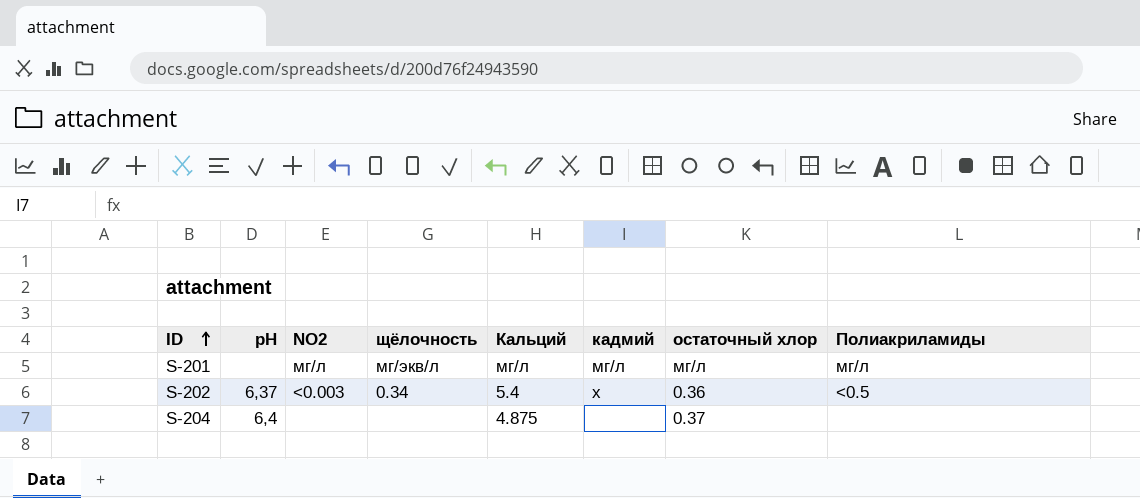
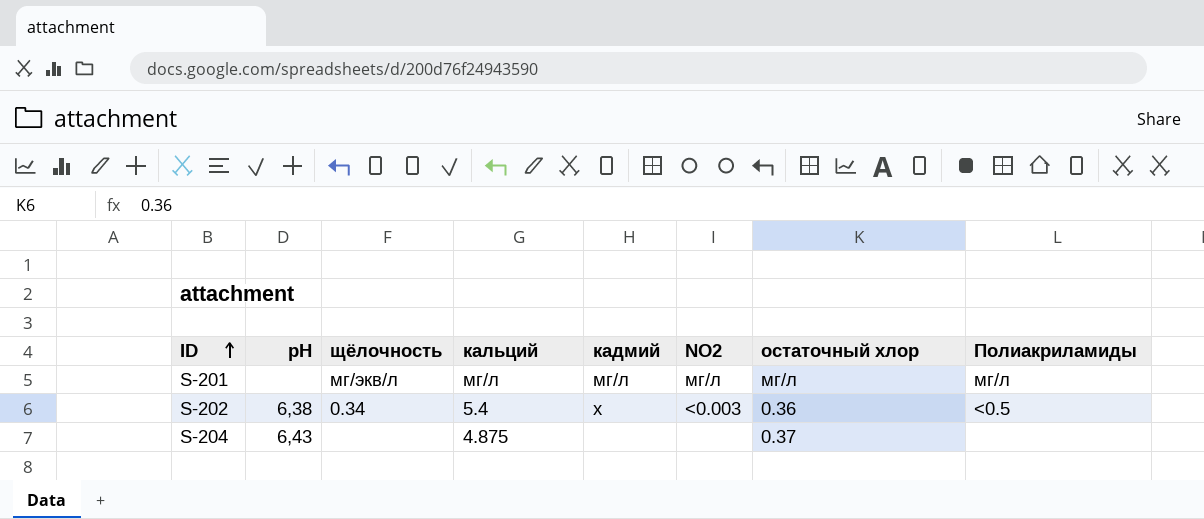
column name: Кальций -> кальций
column NO2 | position: 3 -> 6
S-202 | рН: 6,37 -> 6,38
S-204 | рН: 6,4 -> 6,43

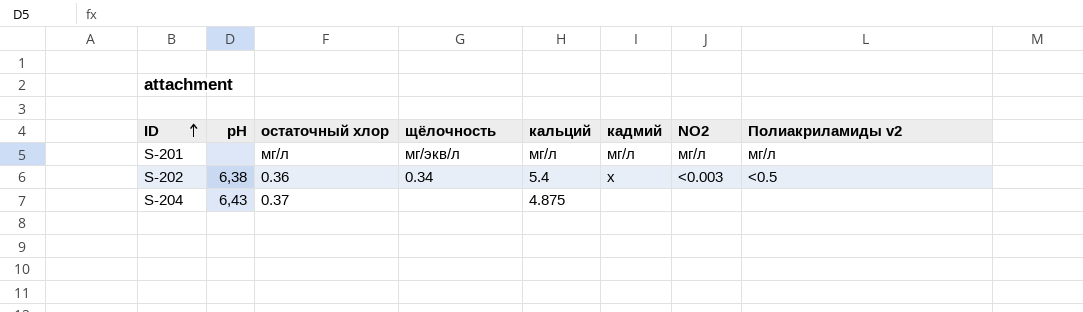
column остаточный хлор | position: 7 -> 3
column name: Полиакриламиды -> Полиакриламиды v2

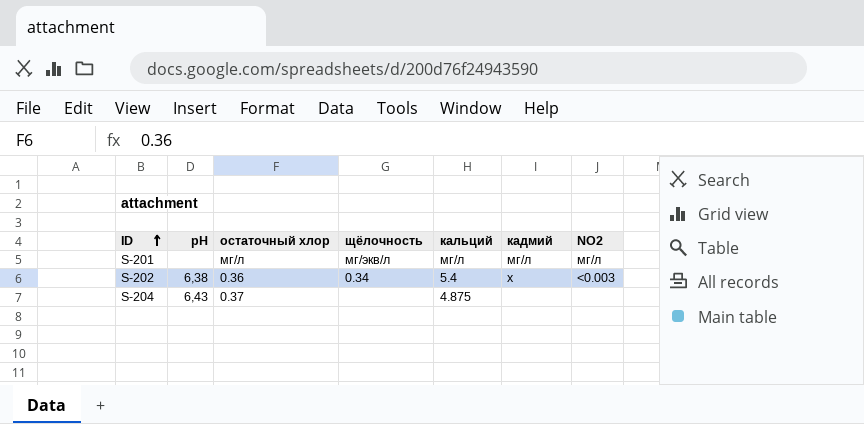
column Полиакриламиды v2 | position: 8 -> none

